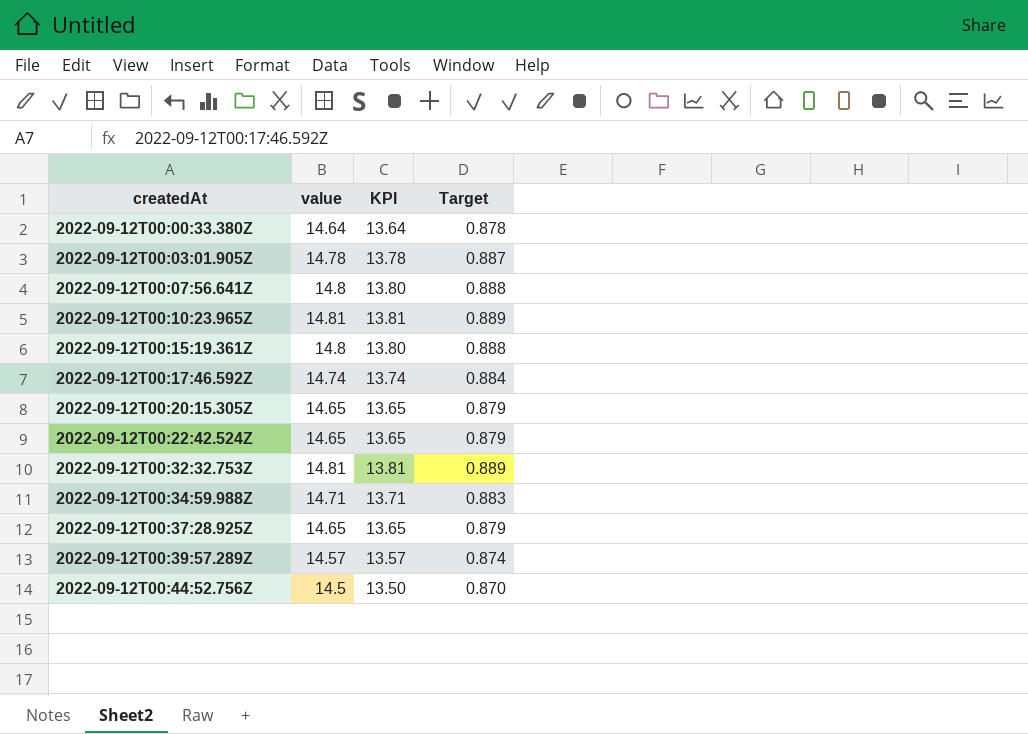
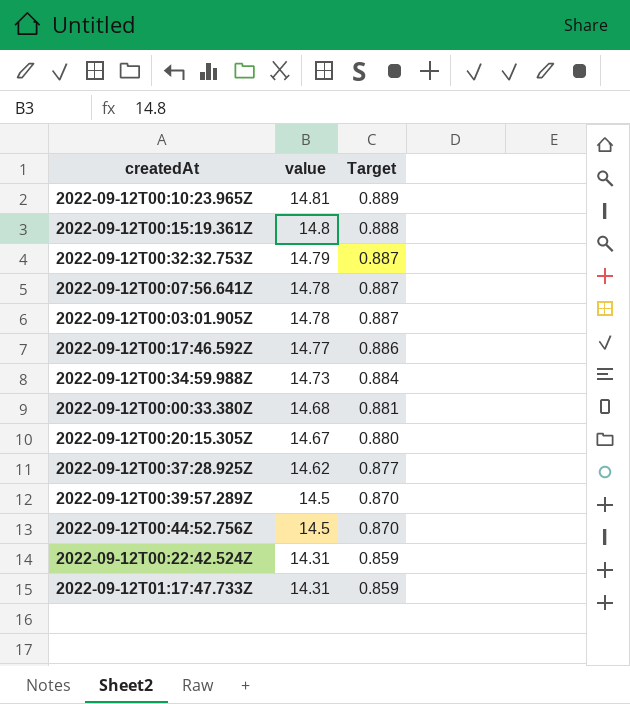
row order: createdAt ascending -> value descending
column KPI | formula: [value] - 1 -> none
2022-09-12T00:32:32.753Z | value: 14.81 -> 14.79
2022-09-12T00:32:32.753Z | Target: 0.889 -> 0.887
2022-09-12T00:07:56.641Z | value: 14.8 -> 14.78
2022-09-12T00:07:56.641Z | Target: 0.888 -> 0.887
2022-09-12T00:17:46.592Z | value: 14.74 -> 14.77
2022-09-12T00:17:46.592Z | Target: 0.884 -> 0.886
2022-09-12T00:34:59.988Z | value: 14.71 -> 14.73
2022-09-12T00:34:59.988Z | Target: 0.883 -> 0.884
2022-09-12T00:00:33.380Z | value: 14.64 -> 14.68
2022-09-12T00:00:33.380Z | Target: 0.878 -> 0.881
2022-09-12T00:20:15.305Z | value: 14.65 -> 14.67
2022-09-12T00:20:15.305Z | Target: 0.879 -> 0.880
2022-09-12T00:37:28.925Z | value: 14.65 -> 14.62
2022-09-12T00:37:28.925Z | Target: 0.879 -> 0.877
2022-09-12T00:39:57.289Z | value: 14.57 -> 14.5
2022-09-12T00:39:57.289Z | Target: 0.874 -> 0.870
2022-09-12T00:22:42.524Z | value: 14.65 -> 14.31
2022-09-12T00:22:42.524Z | Target: 0.879 -> 0.859
row 2022-09-12T01:17:47.733Z: none -> 14.31 | 0.859

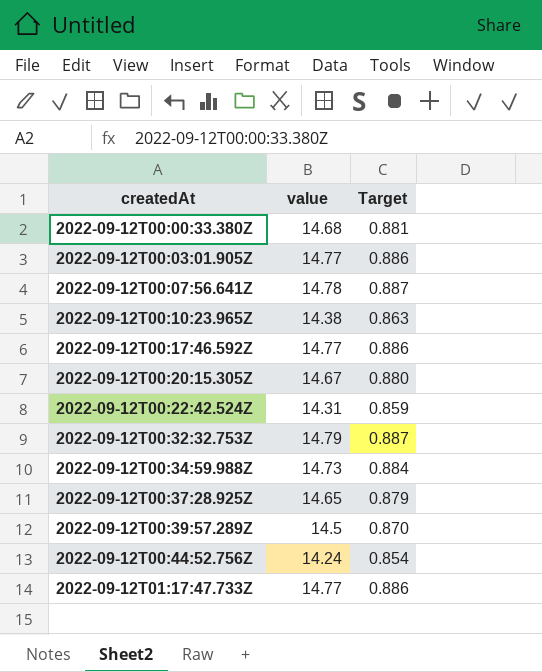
row order: value descending -> createdAt ascending
row 2022-09-12T00:15:19.361Z: 14.8 | 0.888 -> none
2022-09-12T00:03:01.905Z | value: 14.78 -> 14.77
2022-09-12T00:03:01.905Z | Target: 0.887 -> 0.886
2022-09-12T00:10:23.965Z | value: 14.81 -> 14.38
2022-09-12T00:10:23.965Z | Target: 0.889 -> 0.863
2022-09-12T00:37:28.925Z | value: 14.62 -> 14.65
2022-09-12T00:37:28.925Z | Target: 0.877 -> 0.879
2022-09-12T00:44:52.756Z | value: 14.5 -> 14.24
2022-09-12T00:44:52.756Z | Target: 0.870 -> 0.854
2022-09-12T01:17:47.733Z | value: 14.31 -> 14.77
2022-09-12T01:17:47.733Z | Target: 0.859 -> 0.886

